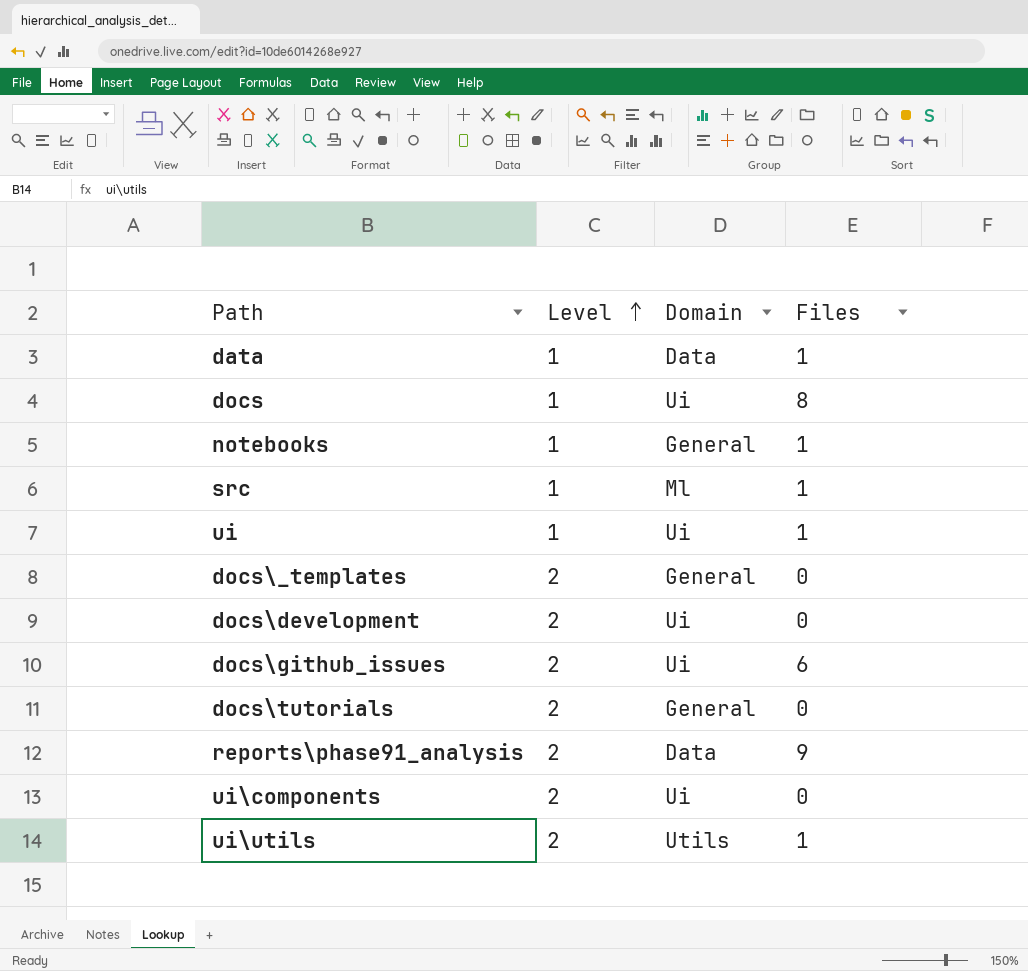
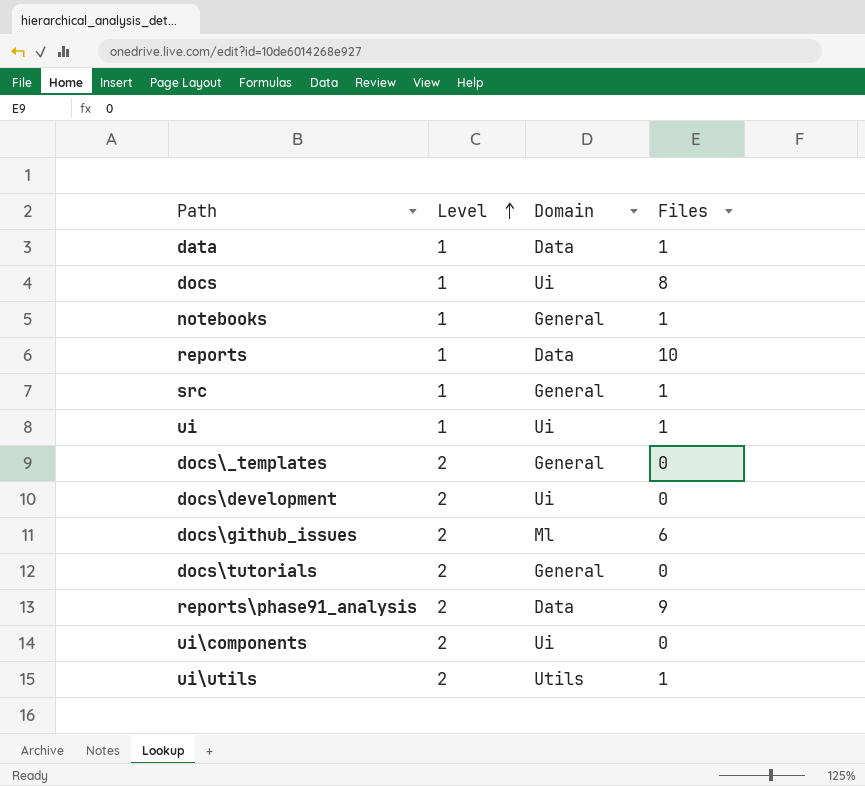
row reports: none -> 1 | Data | 10
src | Domain: Ml -> General
docs\github_issues | Domain: Ui -> Ml

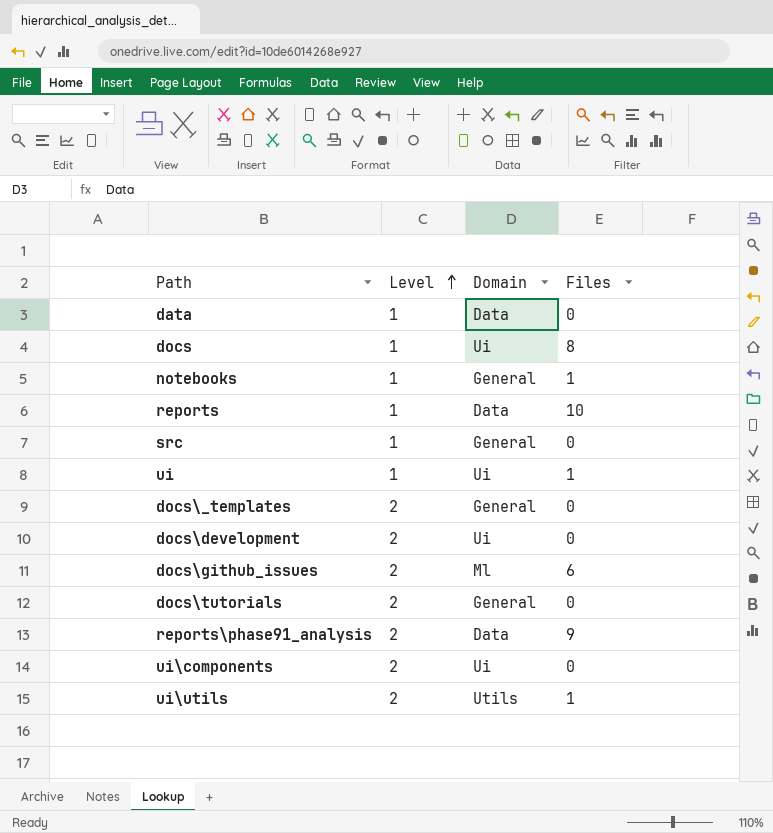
data | Files: 1 -> 0
src | Files: 1 -> 0

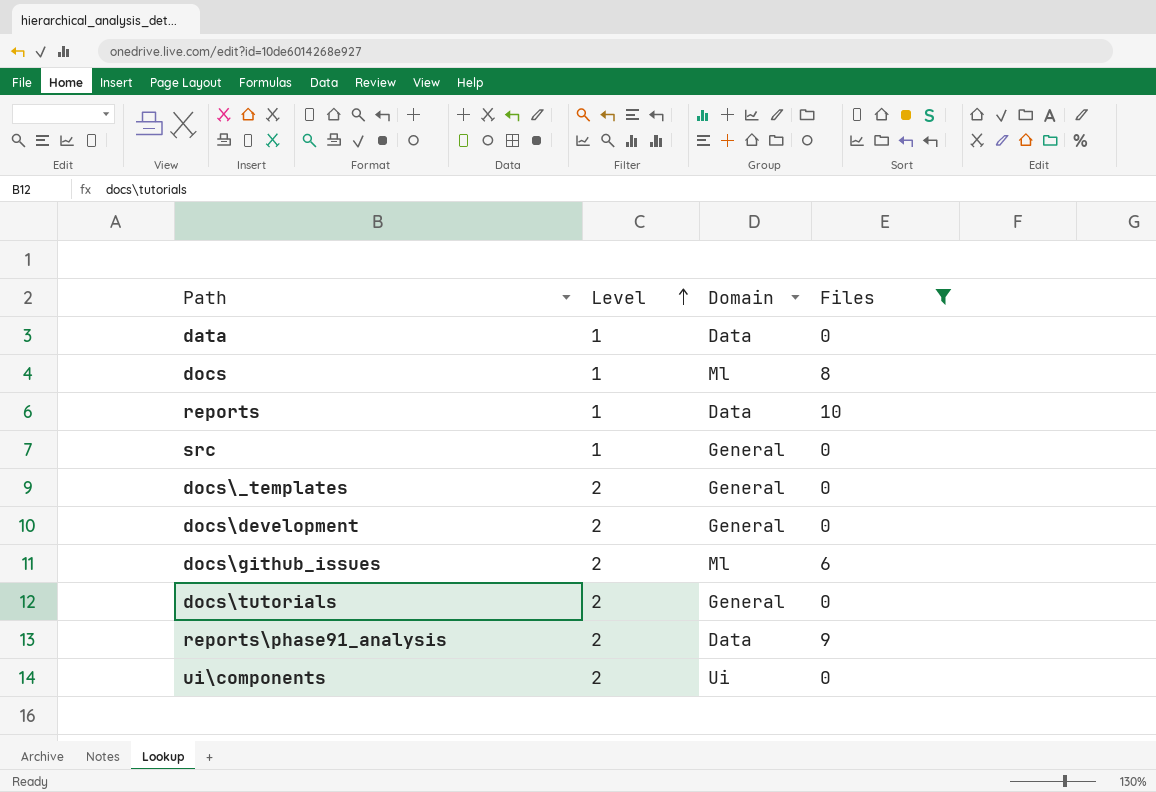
filter: none -> Files != 1
docs | Domain: Ui -> Ml
docs\development | Domain: Ui -> General

